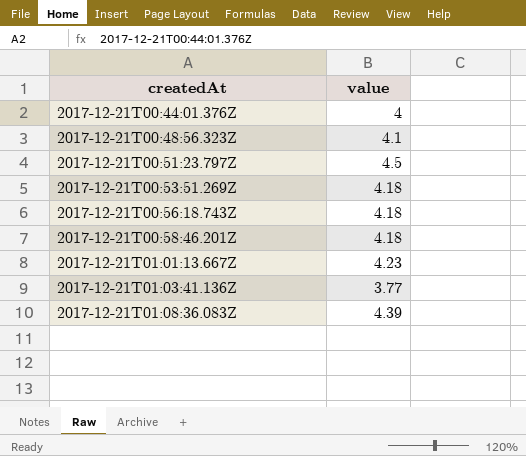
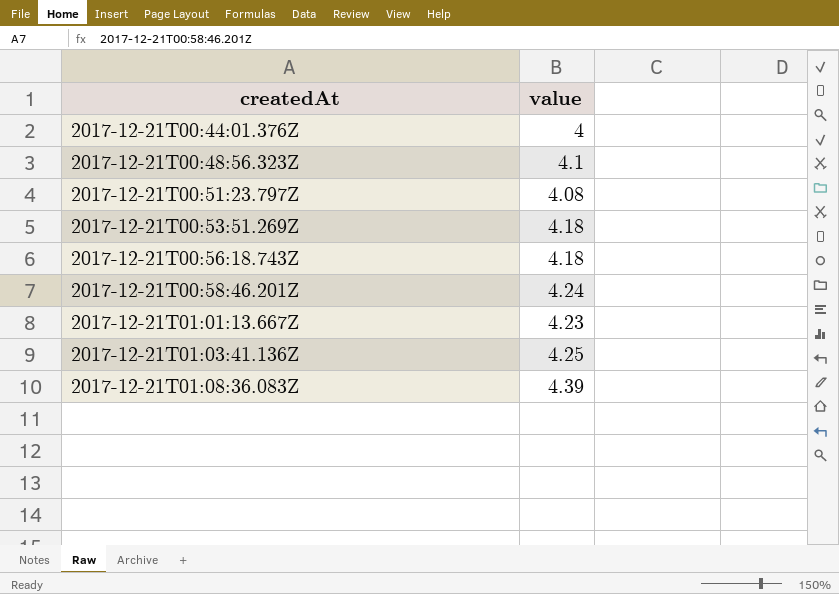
2017-12-21T00:51:23.797Z | value: 4.5 -> 4.08
2017-12-21T00:58:46.201Z | value: 4.18 -> 4.24
2017-12-21T01:03:41.136Z | value: 3.77 -> 4.25

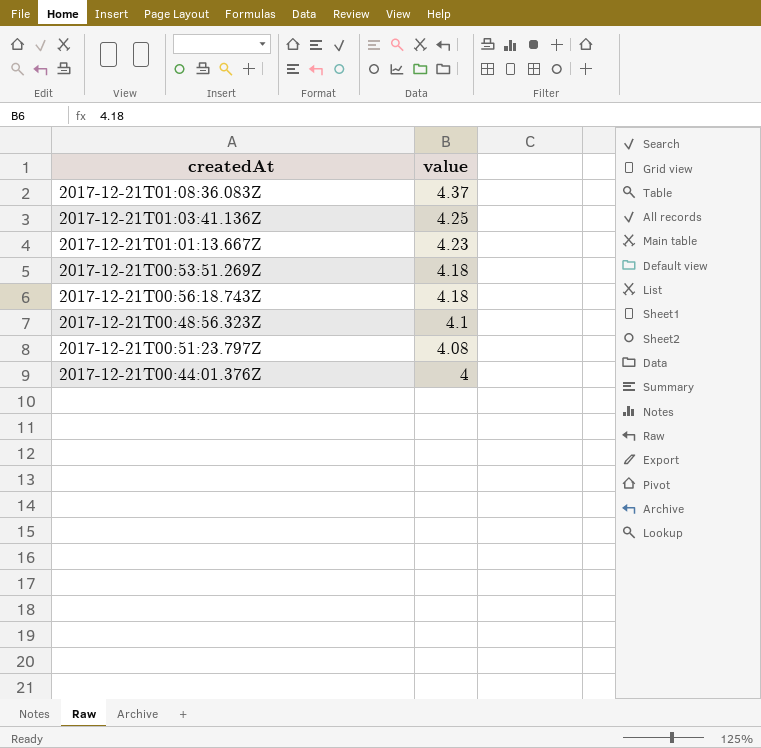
row order: createdAt ascending -> value descending
row 2017-12-21T00:58:46.201Z: 4.24 -> none
2017-12-21T01:08:36.083Z | value: 4.39 -> 4.37

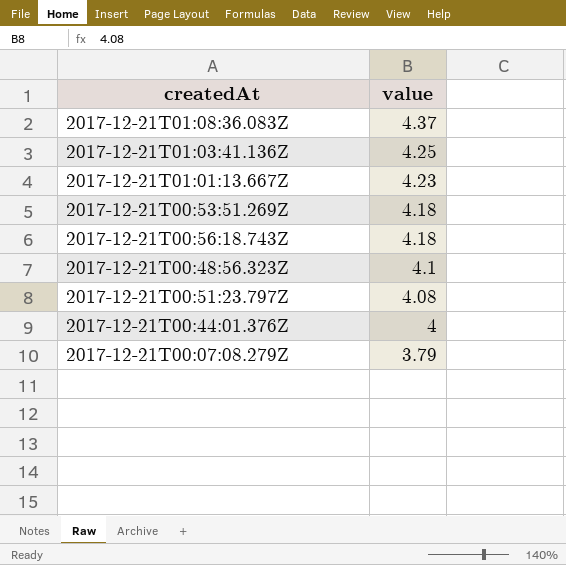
row 2017-12-21T00:07:08.279Z: none -> 3.79

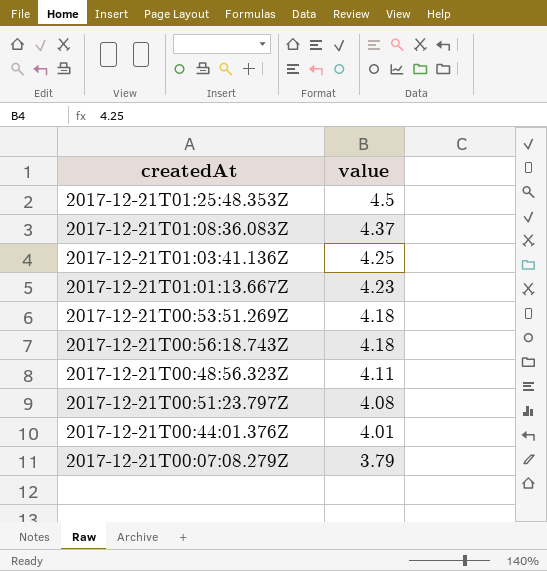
row 2017-12-21T01:25:48.353Z: none -> 4.5
2017-12-21T00:48:56.323Z | value: 4.1 -> 4.11
2017-12-21T00:44:01.376Z | value: 4 -> 4.01

